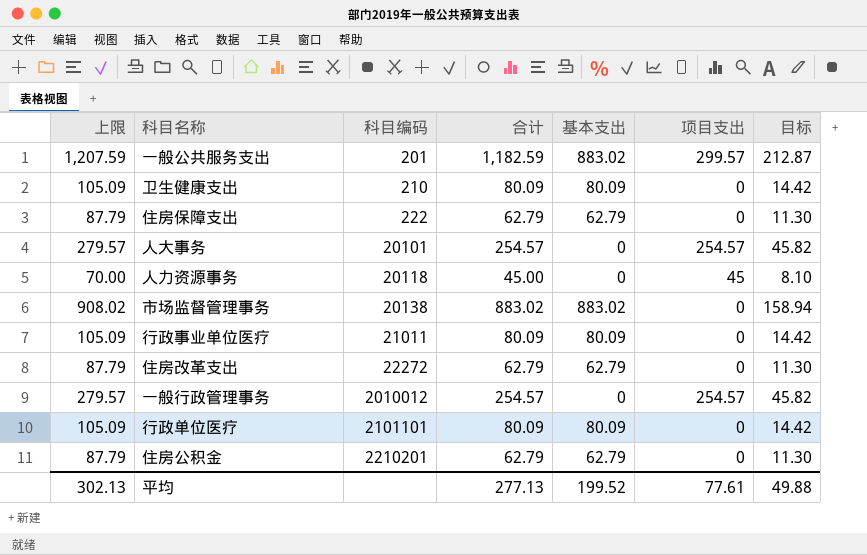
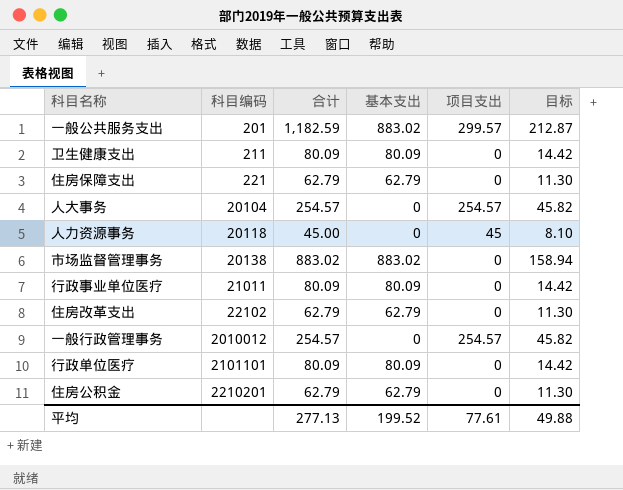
column 上限 | formula: [合计] + 25 -> none
卫生健康支出 | 科目编码: 210 -> 211
住房保障支出 | 科目编码: 222 -> 221
人大事务 | 科目编码: 20101 -> 20104
住房改革支出 | 科目编码: 22272 -> 22102

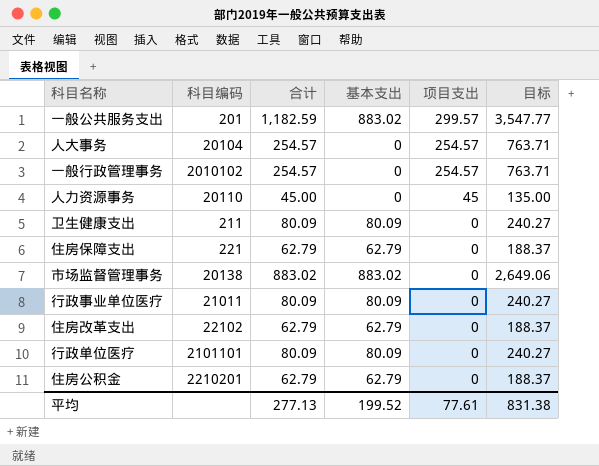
row order: 科目编码 ascending -> 项目支出 descending
column 目标 | formula: [合计] * 0.18 -> [合计] * 3
一般行政管理事务 | 科目编码: 2010012 -> 2010102
人力资源事务 | 科目编码: 20118 -> 20110
平均 | 目标: 49.88 -> 831.38

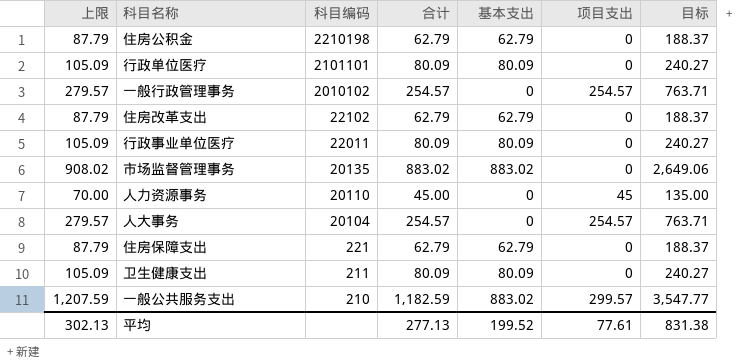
row order: 项目支出 descending -> 科目编码 descending
column 上限 | formula: none -> [合计] + 25
住房公积金 | 科目编码: 2210201 -> 2210198
行政事业单位医疗 | 科目编码: 21011 -> 22011
市场监督管理事务 | 科目编码: 20138 -> 20135
一般公共服务支出 | 科目编码: 201 -> 210

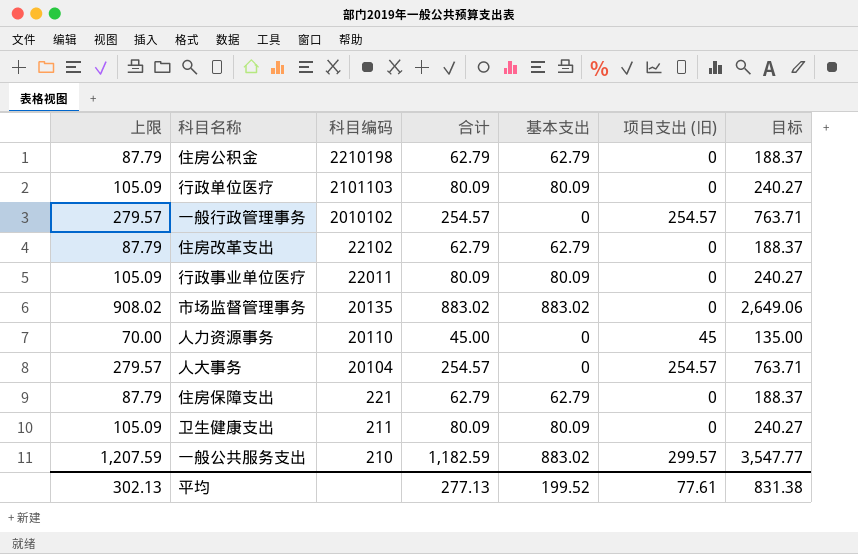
column name: 项目支出 -> 项目支出 (旧)
行政单位医疗 | 科目编码: 2101101 -> 2101103

